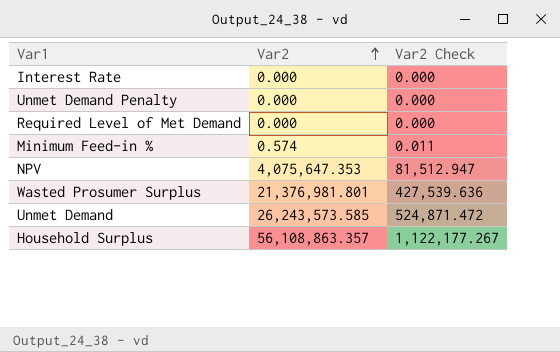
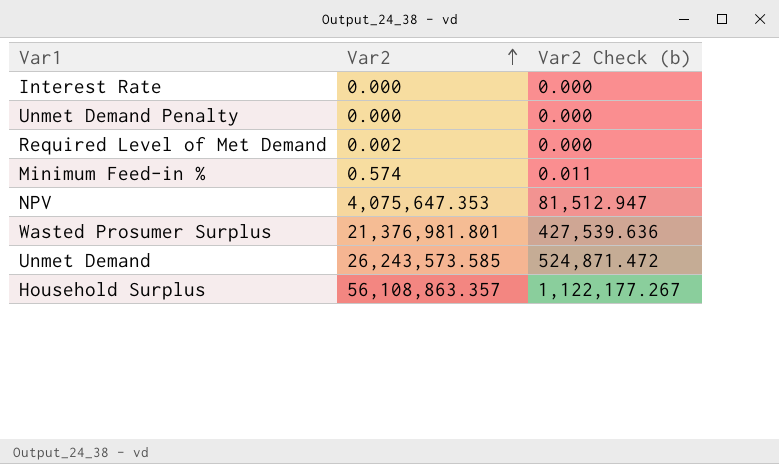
column name: Var2 Check -> Var2 Check (b)
Required Level of Met Demand | Var2: 0.000 -> 0.002

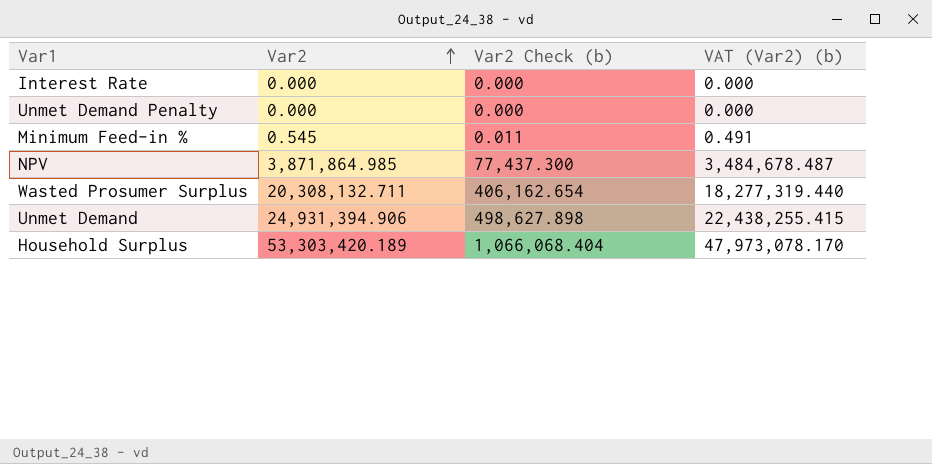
column VAT (Var2) (b) | formula: none -> [Var2] * 0.9
row Required Level of Met Demand: 0.002 | 0.000 -> none
Minimum Feed-in % | Var2: 0.574 -> 0.545
NPV | Var2: 4,075,647.353 -> 3,871,864.985
NPV | Var2 Check (b): 81,512.947 -> 77,437.300
Wasted Prosumer Surplus | Var2: 21,376,981.801 -> 20,308,132.711
Wasted Prosumer Surplus | Var2 Check (b): 427,539.636 -> 406,162.654
Unmet Demand | Var2: 26,243,573.585 -> 24,931,394.906
Unmet Demand | Var2 Check (b): 524,871.472 -> 498,627.898
Household Surplus | Var2: 56,108,863.357 -> 53,303,420.189
Household Surplus | Var2 Check (b): 1,122,177.267 -> 1,066,068.404

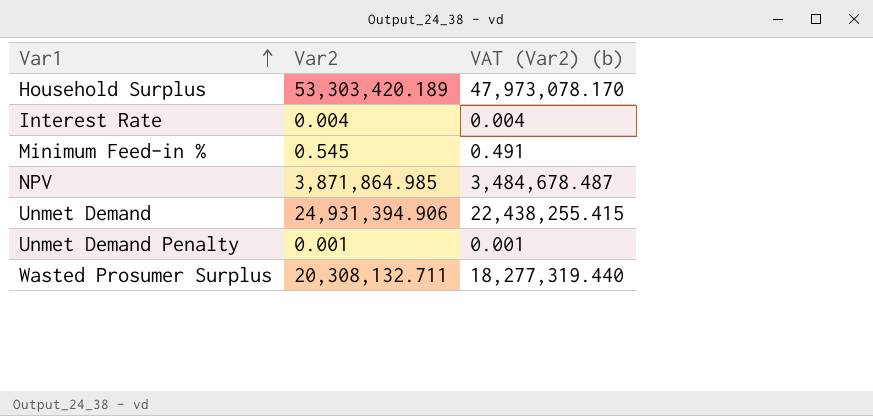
row order: Var2 ascending -> Var1 ascending
column Var2 Check (b) | formula: [Var2] * 0.02 -> none
Interest Rate | Var2: 0.000 -> 0.004
Interest Rate | VAT (Var2) (b): 0.000 -> 0.004
Unmet Demand Penalty | Var2: 0.000 -> 0.001
Unmet Demand Penalty | VAT (Var2) (b): 0.000 -> 0.001

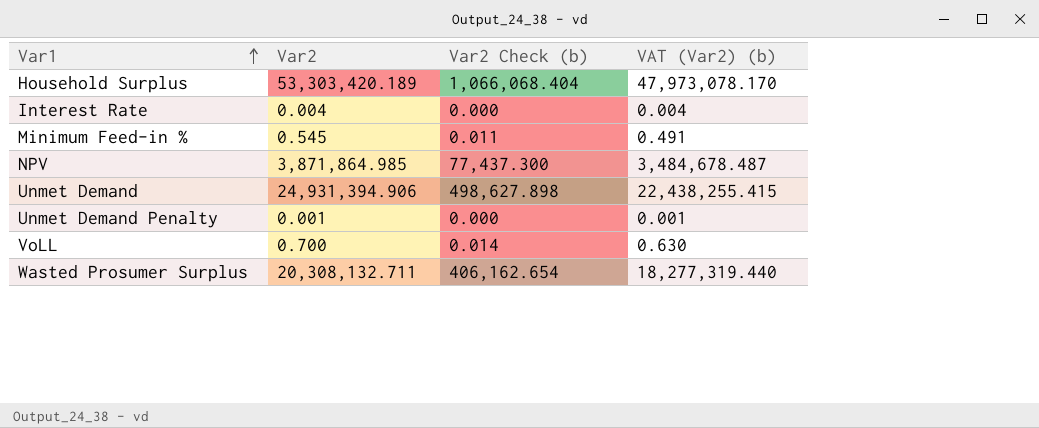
column Var2 Check (b) | formula: none -> [Var2] * 0.02
row VoLL: none -> 0.700 | 0.014 | 0.630

